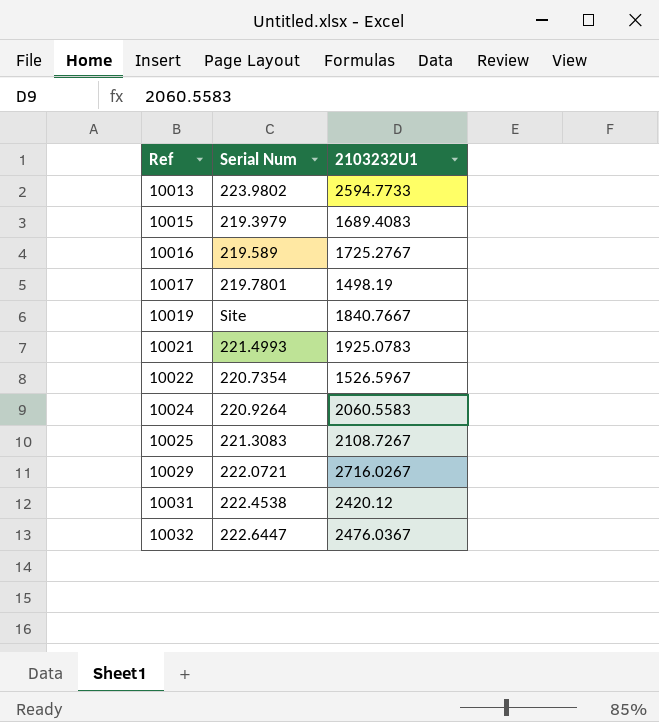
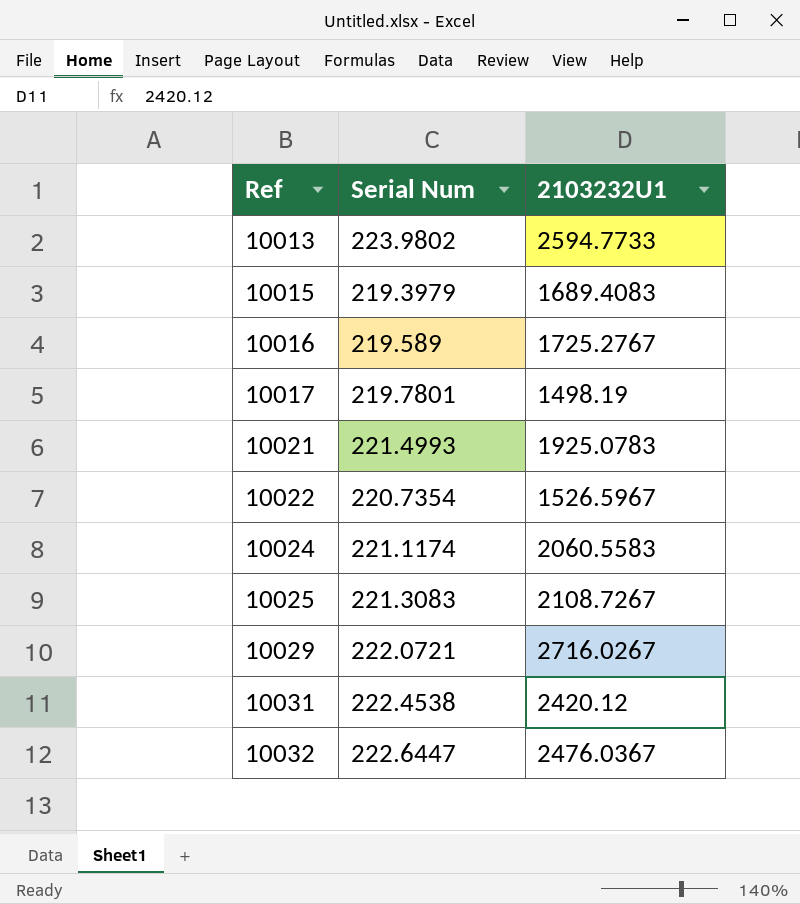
row 10019: Site | 1840.7667 -> none
10024 | Serial Num: 220.9264 -> 221.1174

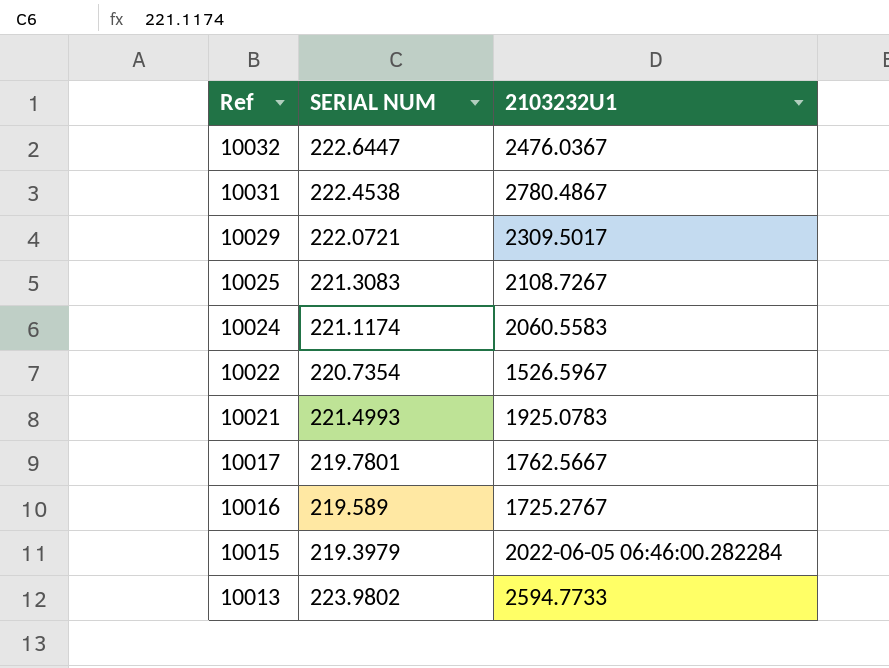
row order: Ref ascending -> Ref descending
column name: Serial Num -> SERIAL NUM
10031 | 2103232U1: 2420.12 -> 2780.4867
10029 | 2103232U1: 2716.0267 -> 2309.5017
10017 | 2103232U1: 1498.19 -> 1762.5667
10015 | 2103232U1: 1689.4083 -> 2022-06-05 06:46:00.282284

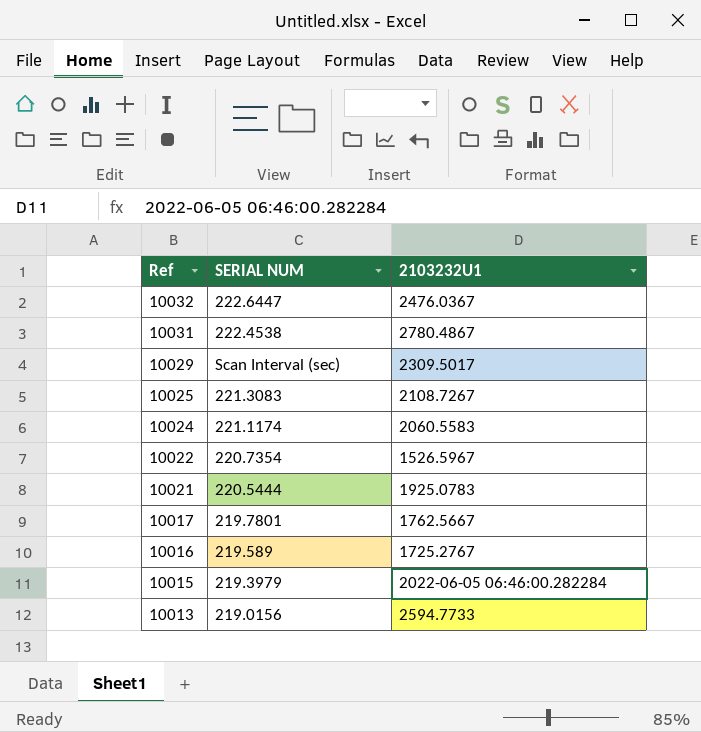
10029 | SERIAL NUM: 222.0721 -> Scan Interval (sec)
10021 | SERIAL NUM: 221.4993 -> 220.5444
10013 | SERIAL NUM: 223.9802 -> 219.0156

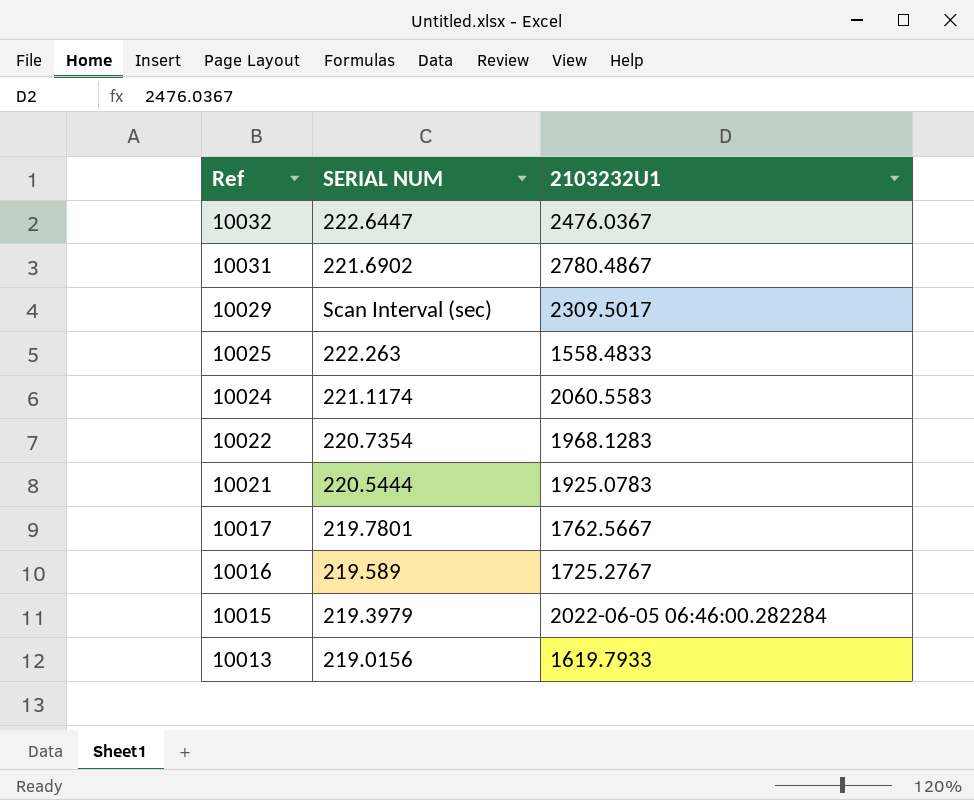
10031 | SERIAL NUM: 222.4538 -> 221.6902
10025 | SERIAL NUM: 221.3083 -> 222.263
10025 | 2103232U1: 2108.7267 -> 1558.4833
10022 | 2103232U1: 1526.5967 -> 1968.1283
10013 | 2103232U1: 2594.7733 -> 1619.7933

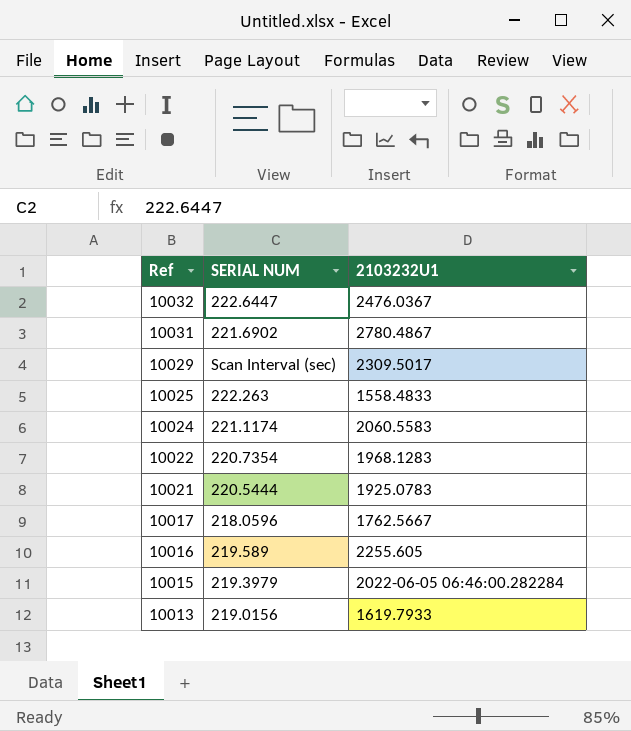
10017 | SERIAL NUM: 219.7801 -> 218.0596
10016 | 2103232U1: 1725.2767 -> 2255.605

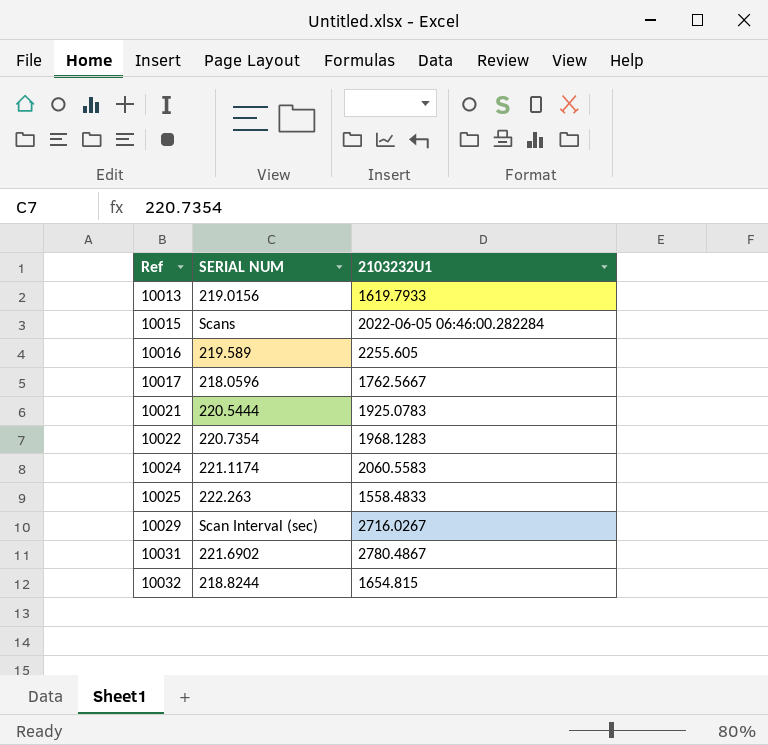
row order: Ref descending -> Ref ascending
10015 | SERIAL NUM: 219.3979 -> Scans
10029 | 2103232U1: 2309.5017 -> 2716.0267
10032 | SERIAL NUM: 222.6447 -> 218.8244
10032 | 2103232U1: 2476.0367 -> 1654.815

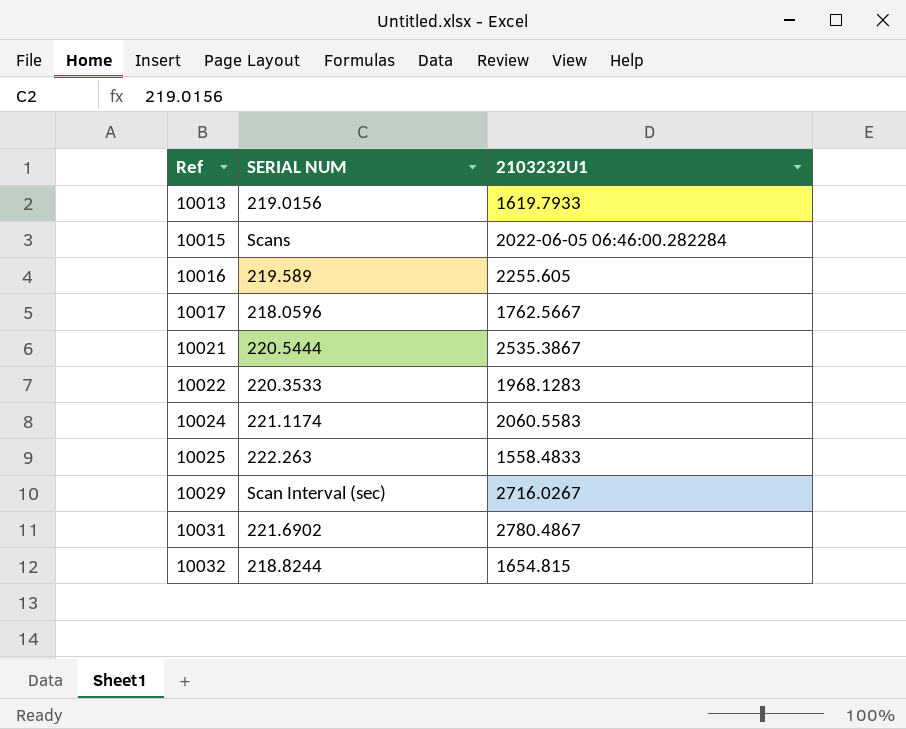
10021 | 2103232U1: 1925.0783 -> 2535.3867
10022 | SERIAL NUM: 220.7354 -> 220.3533

